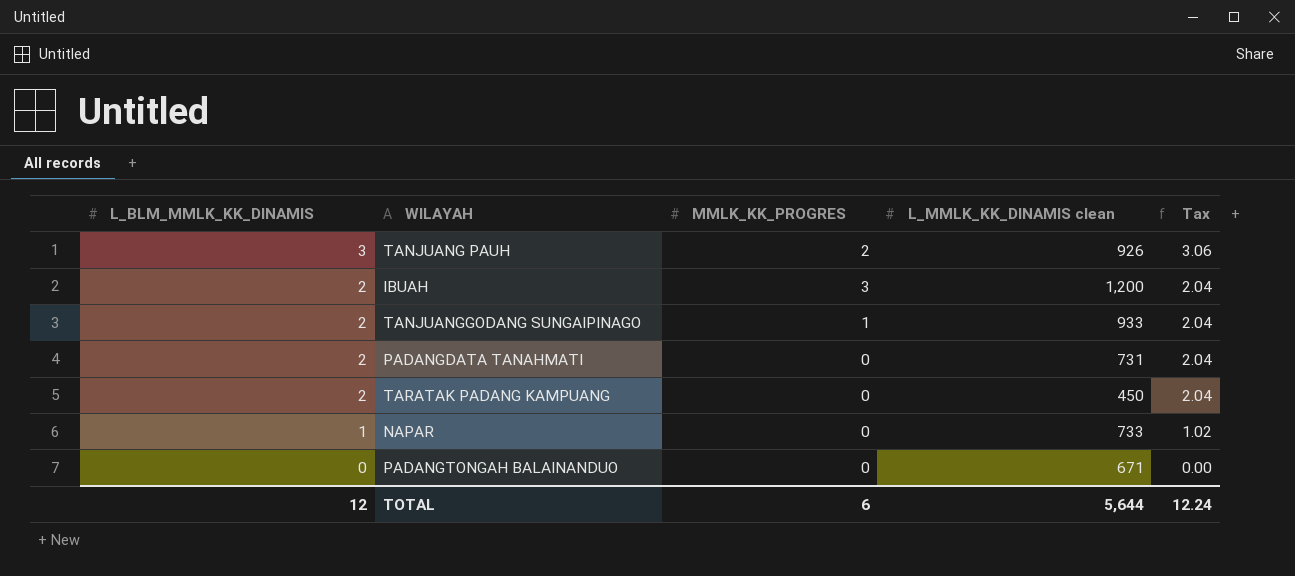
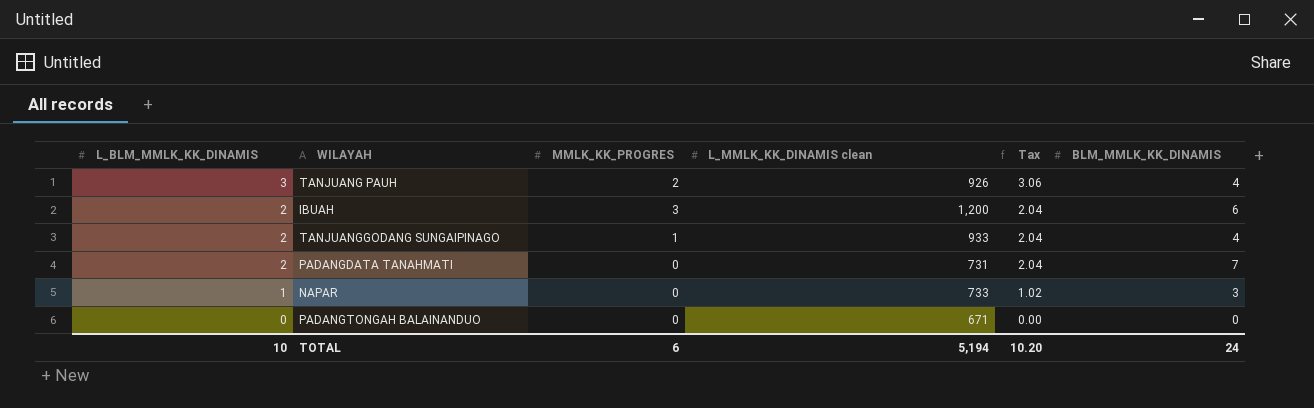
column BLM_MMLK_KK_DINAMIS | position: none -> 6
row TARATAK PADANG KAMPUANG: 2 | 0 | 450 | 2.04 -> none
TOTAL | L_BLM_MMLK_KK_DINAMIS: 12 -> 10
TOTAL | L_MMLK_KK_DINAMIS clean: 5,644 -> 5,194
TOTAL | Tax: 12.24 -> 10.20

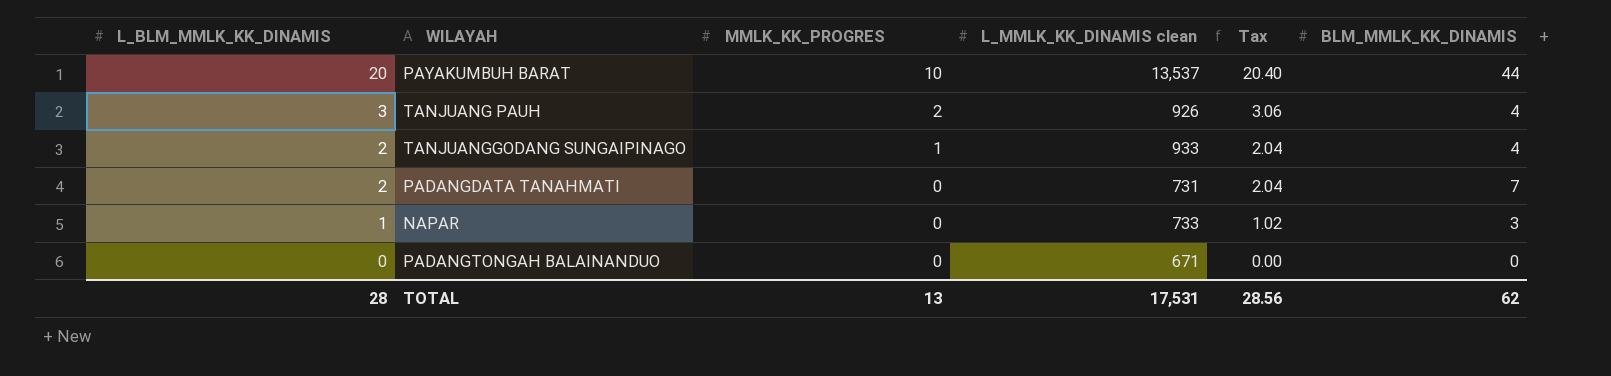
row IBUAH: 2 | 3 | 1,200 | 2.04 | 6 -> none
row PAYAKUMBUH BARAT: none -> 20 | 10 | 13,537 | 20.40 | 44
TOTAL | L_BLM_MMLK_KK_DINAMIS: 10 -> 28
TOTAL | MMLK_KK_PROGRES: 6 -> 13
TOTAL | L_MMLK_KK_DINAMIS clean: 5,194 -> 17,531
TOTAL | Tax: 10.20 -> 28.56
TOTAL | BLM_MMLK_KK_DINAMIS: 24 -> 62

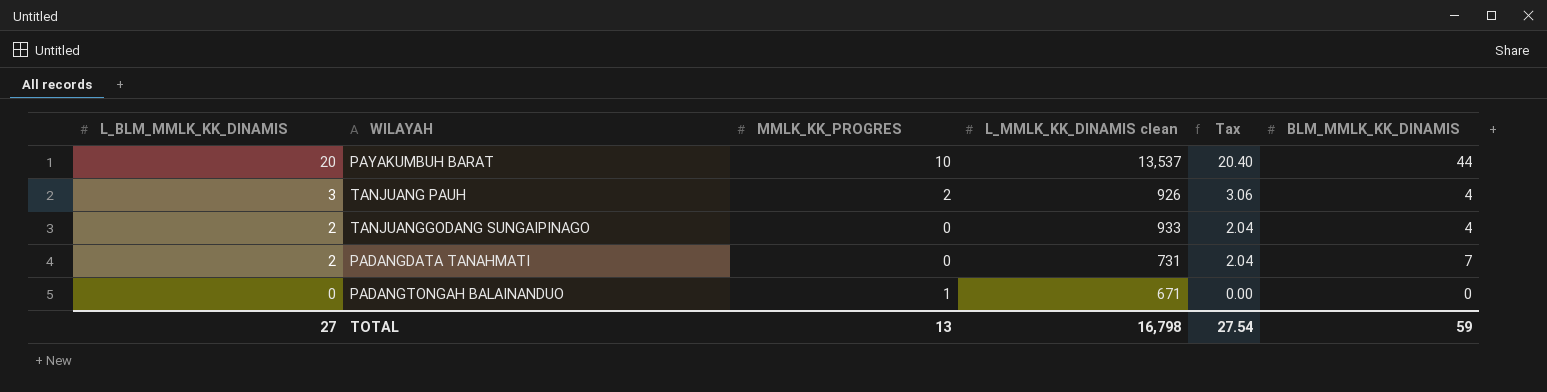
row NAPAR: 1 | 0 | 733 | 1.02 | 3 -> none
TANJUANGGODANG SUNGAIPINAGO | MMLK_KK_PROGRES: 1 -> 0
PADANGTONGAH BALAINANDUO | MMLK_KK_PROGRES: 0 -> 1
TOTAL | L_BLM_MMLK_KK_DINAMIS: 28 -> 27
TOTAL | L_MMLK_KK_DINAMIS clean: 17,531 -> 16,798
TOTAL | Tax: 28.56 -> 27.54
TOTAL | BLM_MMLK_KK_DINAMIS: 62 -> 59

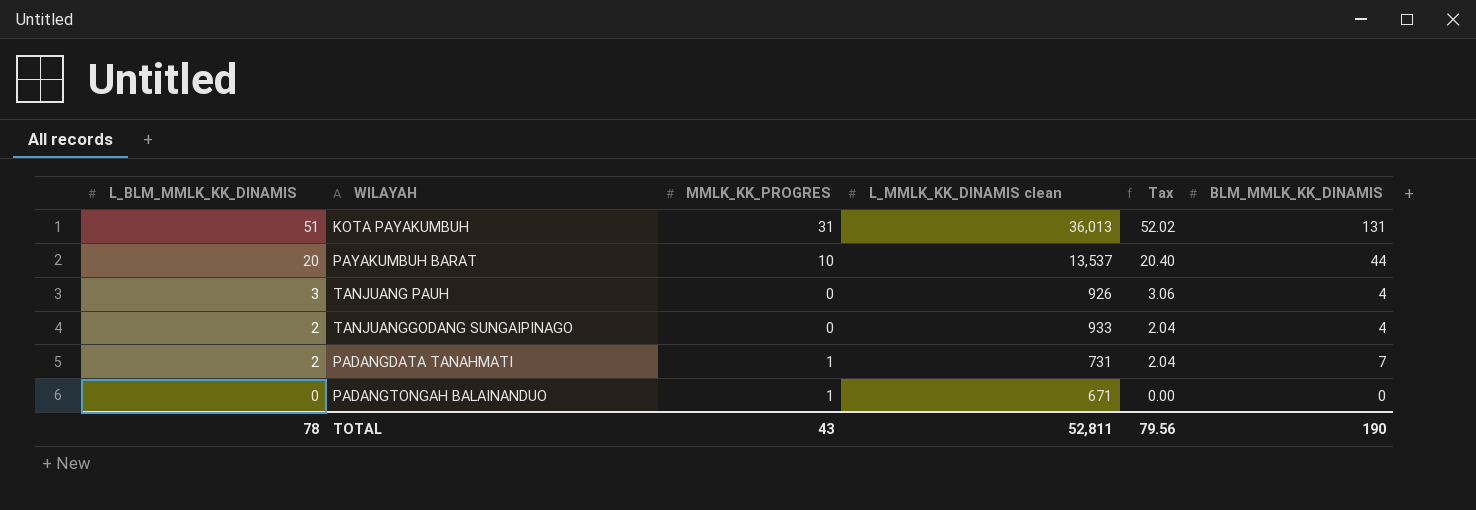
row KOTA PAYAKUMBUH: none -> 51 | 31 | 36,013 | 52.02 | 131
TANJUANG PAUH | MMLK_KK_PROGRES: 2 -> 0
PADANGDATA TANAHMATI | MMLK_KK_PROGRES: 0 -> 1
TOTAL | L_BLM_MMLK_KK_DINAMIS: 27 -> 78
TOTAL | MMLK_KK_PROGRES: 13 -> 43
TOTAL | L_MMLK_KK_DINAMIS clean: 16,798 -> 52,811
TOTAL | Tax: 27.54 -> 79.56
TOTAL | BLM_MMLK_KK_DINAMIS: 59 -> 190

